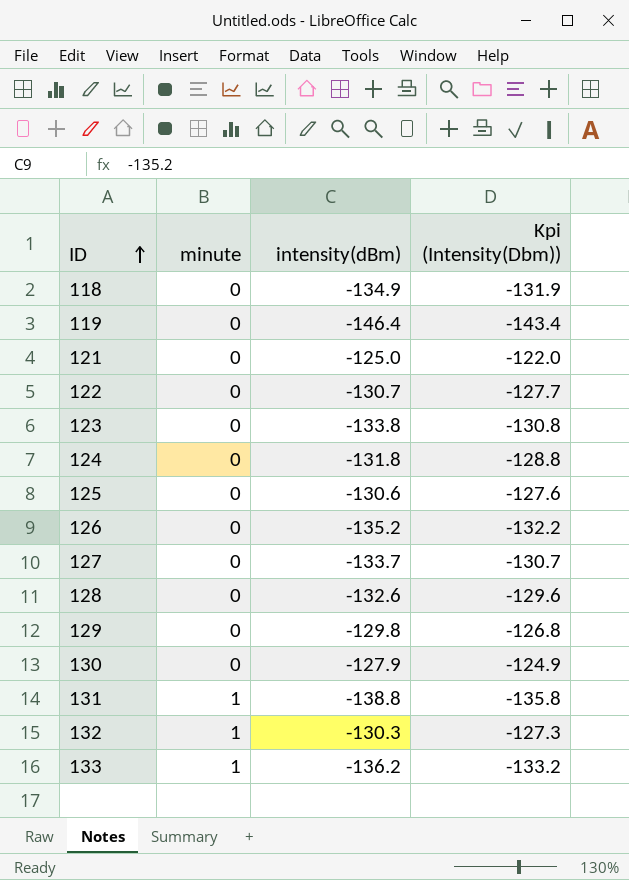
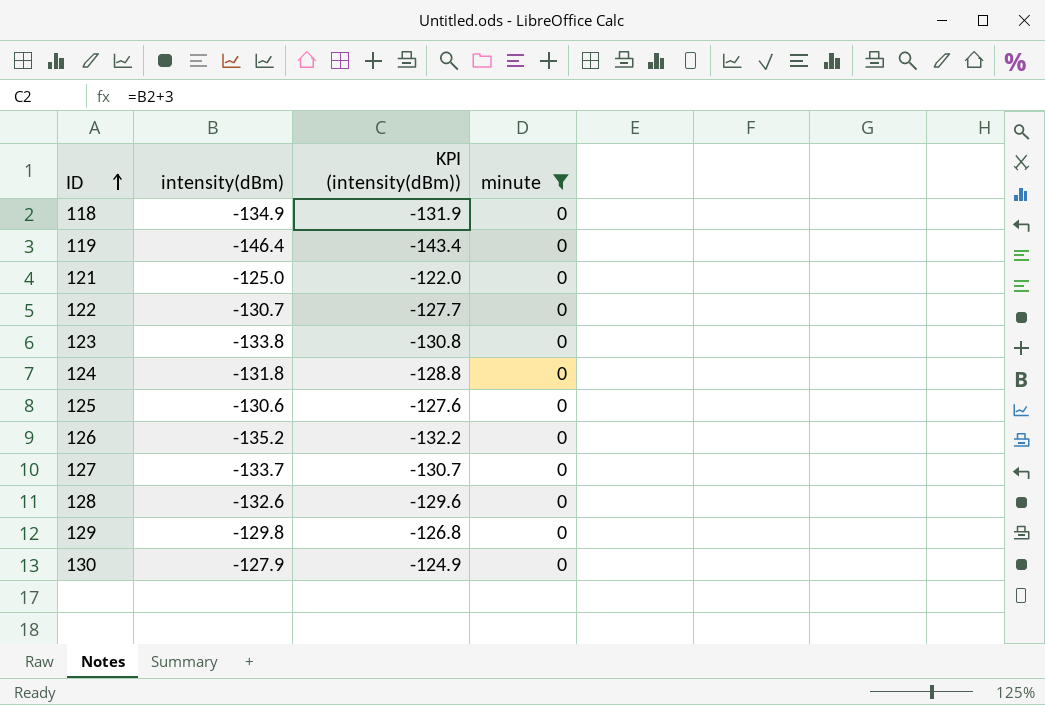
filter: none -> minute = 0
column name: Kpi (Intensity(Dbm)) -> KPI (intensity(dBm))
column minute | position: 2 -> 4

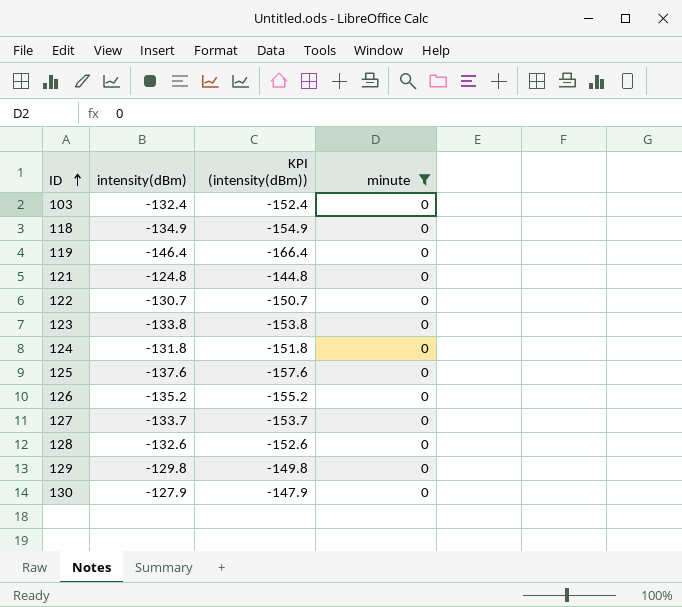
column KPI (intensity(dBm)) | formula: [intensity(dBm)] + 3 -> [intensity(dBm)] - 20
row 103: none -> -132.4 | -152.4 | 0
121 | intensity(dBm): -125.0 -> -124.8
125 | intensity(dBm): -130.6 -> -137.6

